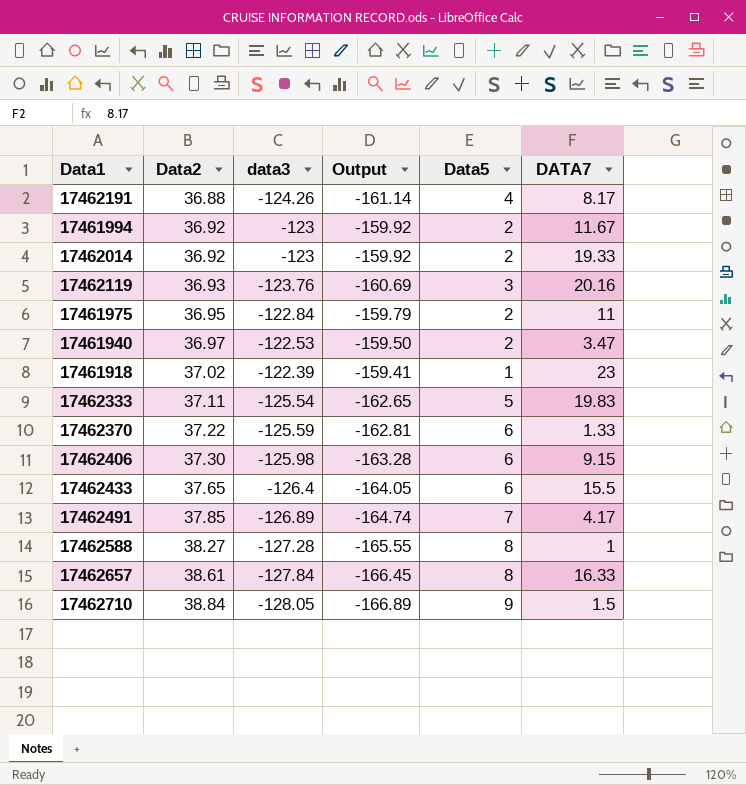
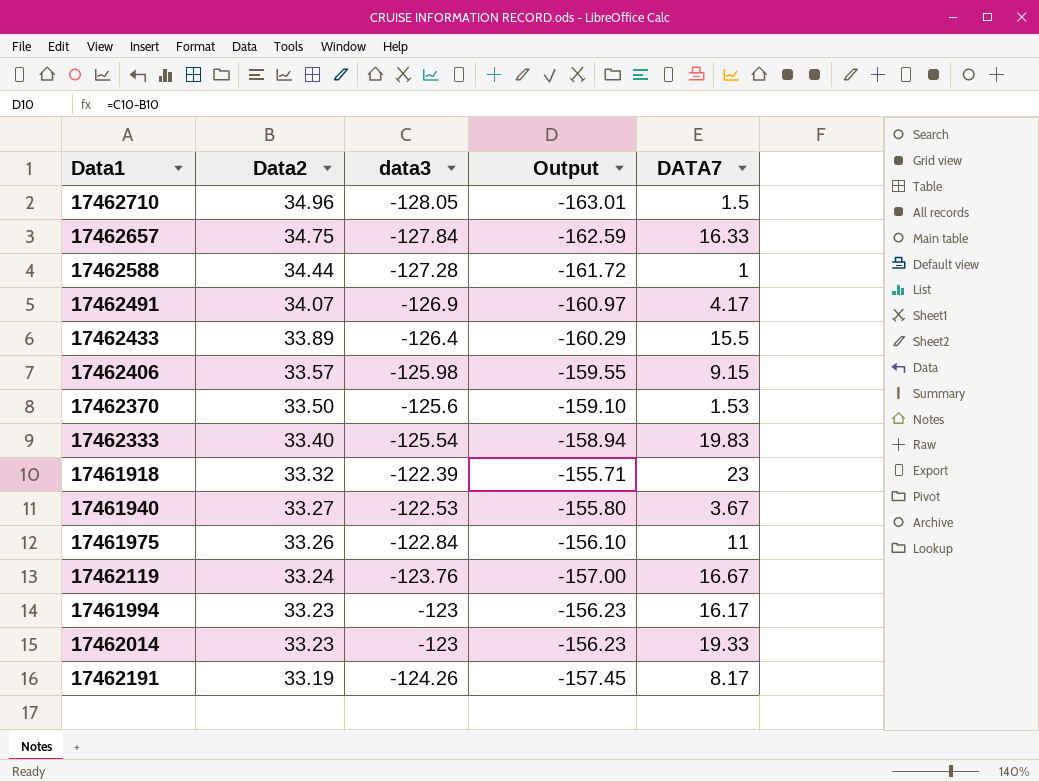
row order: Data2 ascending -> Data2 descending
column Data5 | position: 5 -> none
17462710 | Data2: 38.84 -> 34.96
17462710 | Output: -166.89 -> -163.01
17462657 | Data2: 38.61 -> 34.75
17462657 | Output: -166.45 -> -162.59
17462588 | Data2: 38.27 -> 34.44
17462588 | Output: -165.55 -> -161.72
17462491 | Data2: 37.85 -> 34.07
17462491 | data3: -126.89 -> -126.9
17462491 | Output: -164.74 -> -160.97
17462433 | Data2: 37.65 -> 33.89
17462433 | Output: -164.05 -> -160.29
17462406 | Data2: 37.30 -> 33.57
17462406 | Output: -163.28 -> -159.55
17462370 | Data2: 37.22 -> 33.50
17462370 | data3: -125.59 -> -125.6
17462370 | Output: -162.81 -> -159.10
17462370 | DATA7: 1.33 -> 1.53
17462333 | Data2: 37.11 -> 33.40
17462333 | Output: -162.65 -> -158.94
17461918 | Data2: 37.02 -> 33.32
17461918 | Output: -159.41 -> -155.71
17461940 | Data2: 36.97 -> 33.27
17461940 | Output: -159.50 -> -155.80
17461940 | DATA7: 3.47 -> 3.67
17461975 | Data2: 36.95 -> 33.26
17461975 | Output: -159.79 -> -156.10
17462119 | Data2: 36.93 -> 33.24
17462119 | Output: -160.69 -> -157.00
17462119 | DATA7: 20.16 -> 16.67
17461994 | Data2: 36.92 -> 33.23
17461994 | Output: -159.92 -> -156.23
17461994 | DATA7: 11.67 -> 16.17
17462014 | Data2: 36.92 -> 33.23
17462014 | Output: -159.92 -> -156.23
17462191 | Data2: 36.88 -> 33.19
17462191 | Output: -161.14 -> -157.45

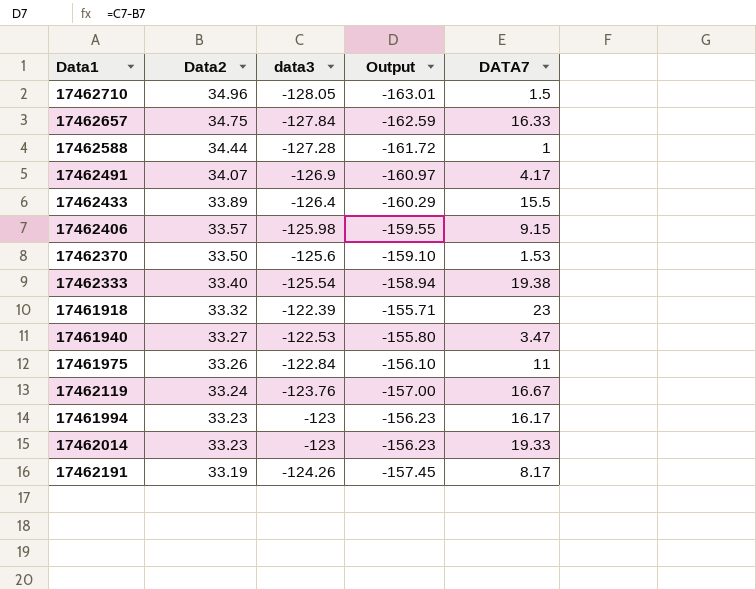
17462333 | DATA7: 19.83 -> 19.38
17461940 | DATA7: 3.67 -> 3.47

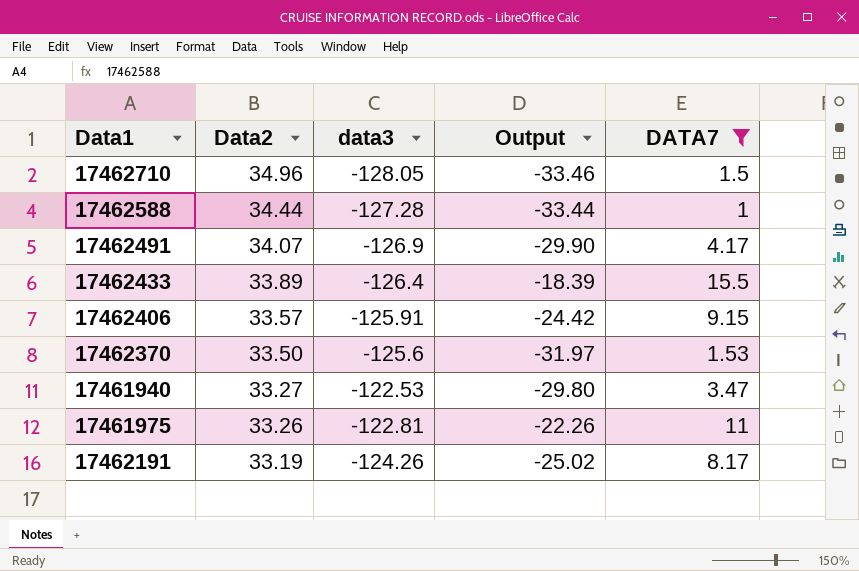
filter: none -> DATA7 <= 15.5
column Output | formula: [data3] - [Data2] -> [DATA7] - [Data2]
17462406 | data3: -125.98 -> -125.91
17461975 | data3: -122.84 -> -122.81

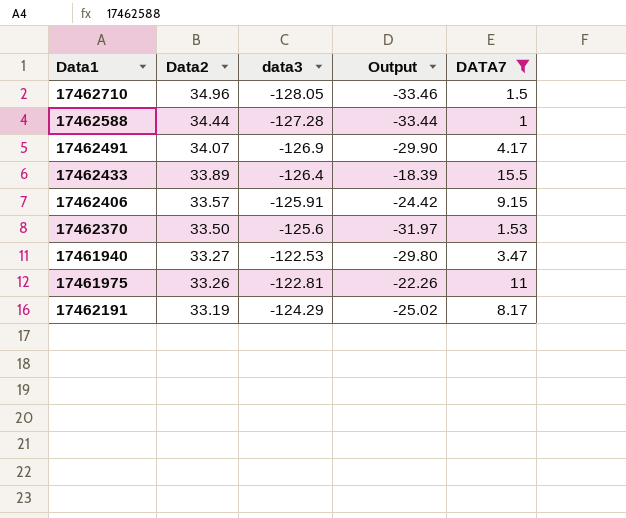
17462191 | data3: -124.26 -> -124.29

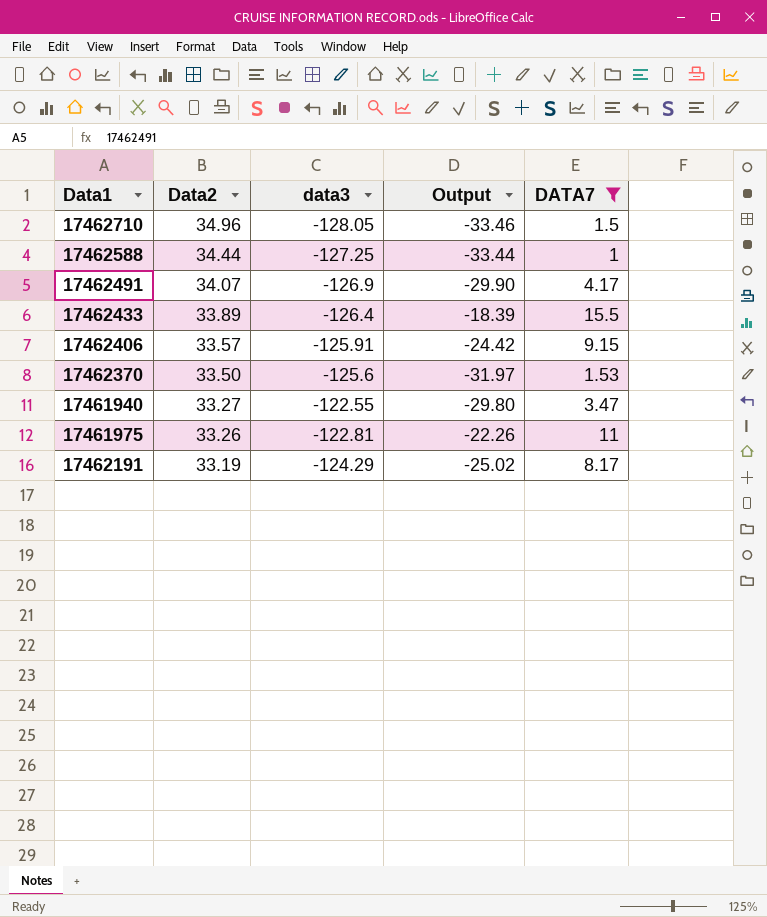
17462588 | data3: -127.28 -> -127.25
17461940 | data3: -122.53 -> -122.55

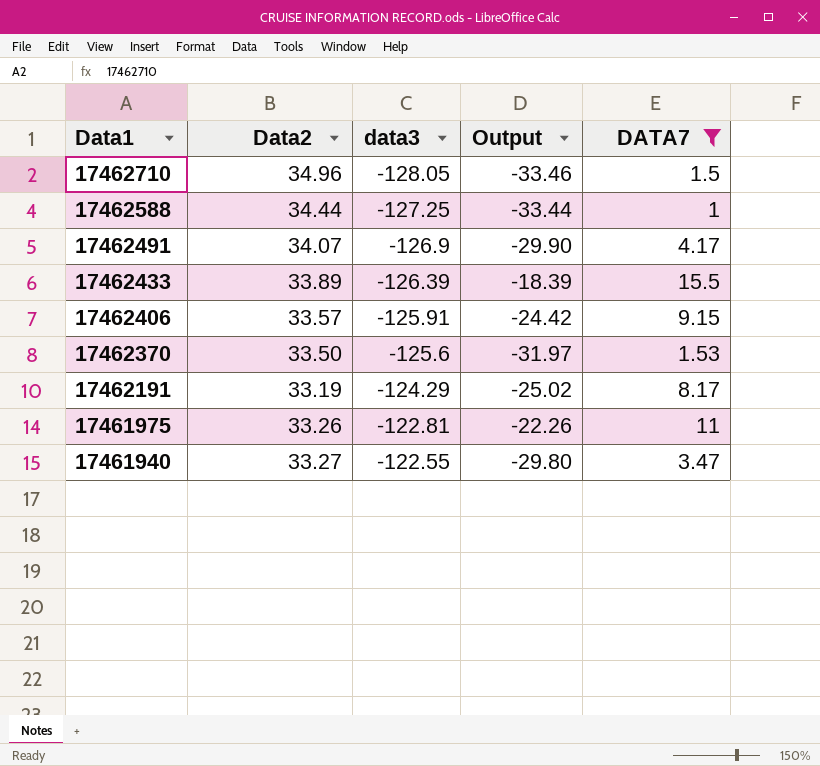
row order: Data2 descending -> Data1 descending
17462433 | data3: -126.4 -> -126.39

